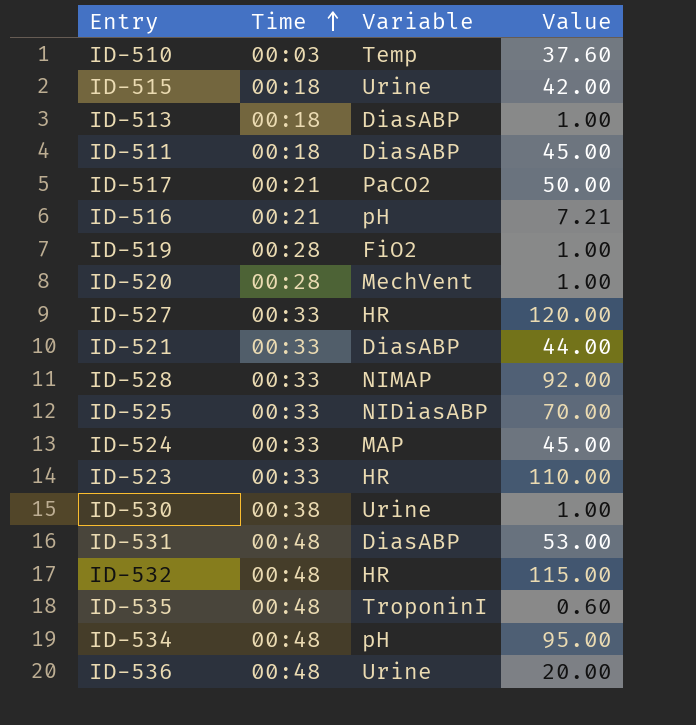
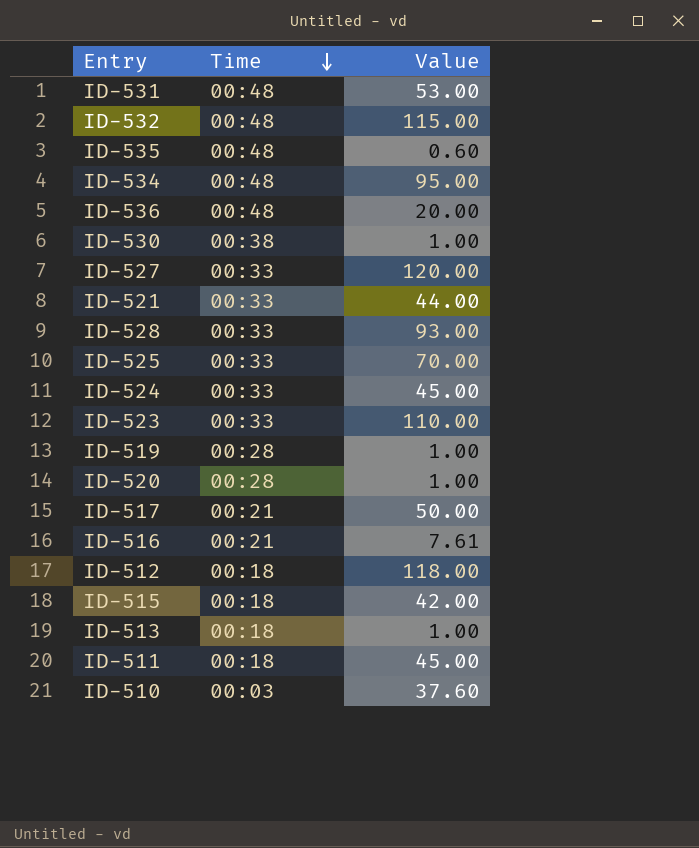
row order: Time ascending -> Time descending
column Variable | position: 3 -> none
ID-528 | Value: 92.00 -> 93.00
ID-516 | Value: 7.21 -> 7.61
row ID-512: none -> 00:18 | 118.00

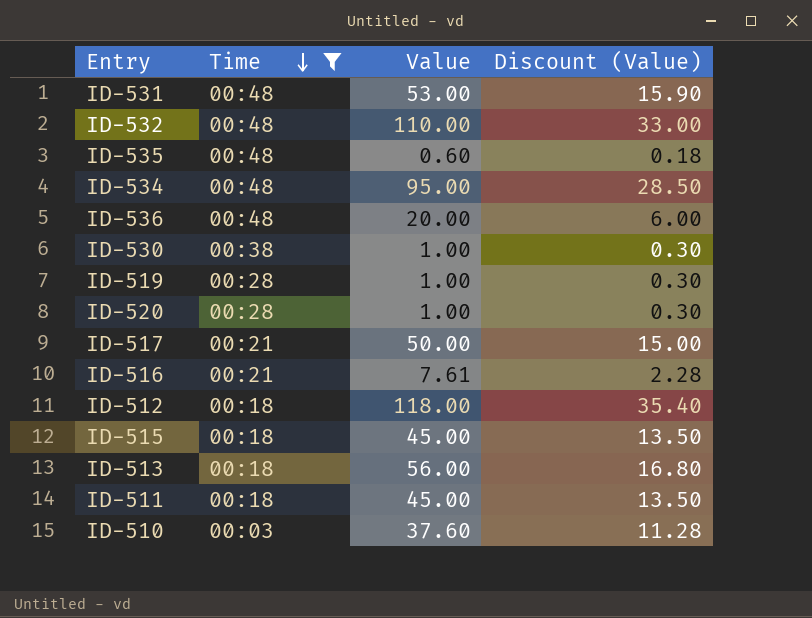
filter: none -> Time != 00:33
column Discount (Value) | formula: none -> [Value] * 0.3
ID-532 | Value: 115.00 -> 110.00
ID-515 | Value: 42.00 -> 45.00
ID-513 | Value: 1.00 -> 56.00

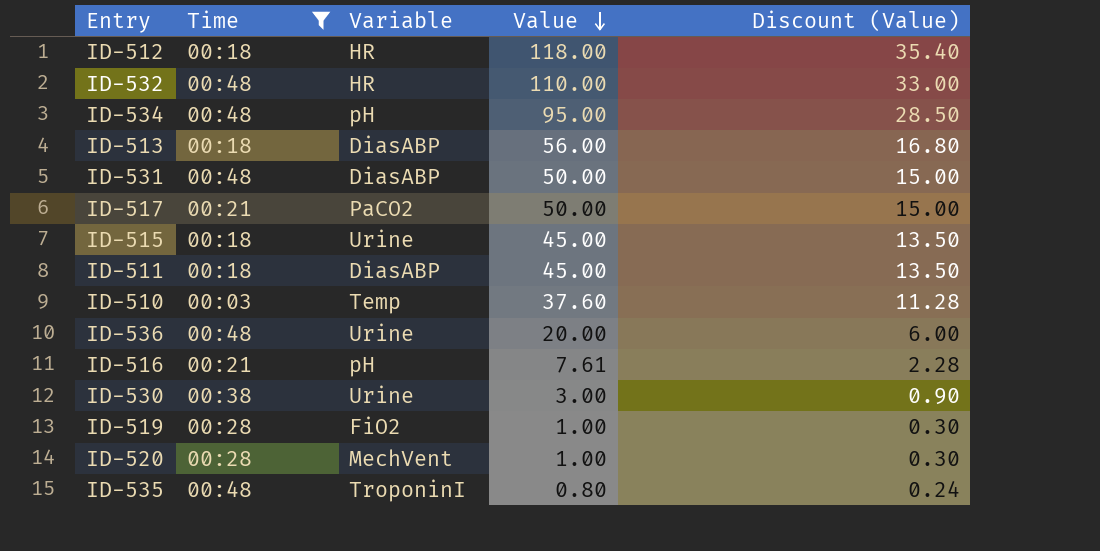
row order: Time descending -> Value descending
column Variable | position: none -> 3
ID-531 | Value: 53.00 -> 50.00
ID-531 | Discount (Value): 15.90 -> 15.00
ID-530 | Value: 1.00 -> 3.00
ID-530 | Discount (Value): 0.30 -> 0.90
ID-535 | Value: 0.60 -> 0.80
ID-535 | Discount (Value): 0.18 -> 0.24

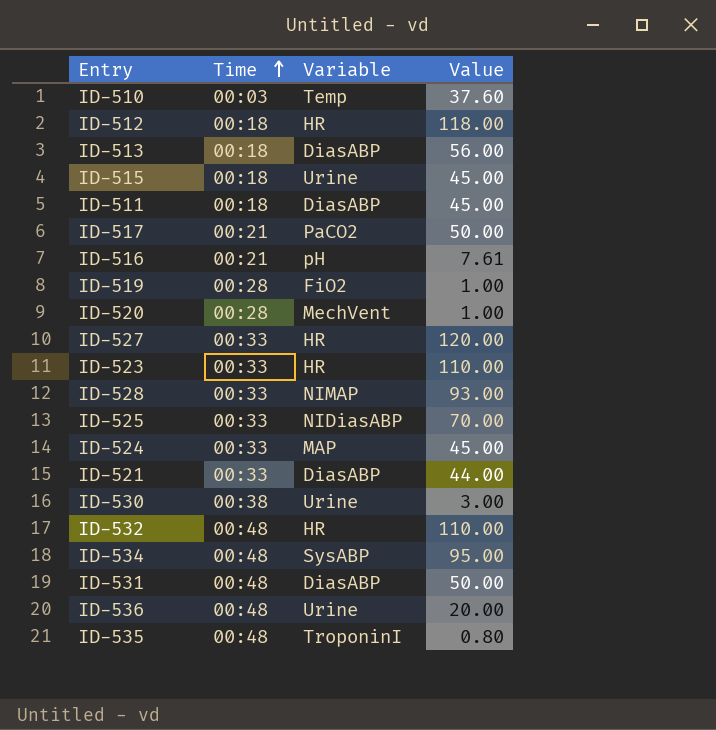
filter: Time != 00:33 -> none
row order: Value descending -> Time ascending
column Discount (Value) | formula: [Value] * 0.3 -> none
ID-534 | Variable: pH -> SysABP

